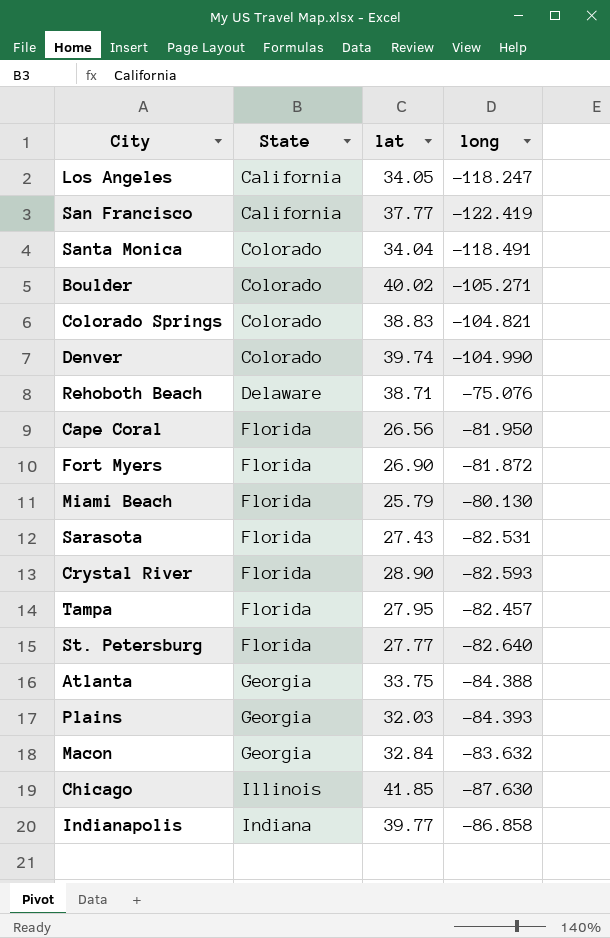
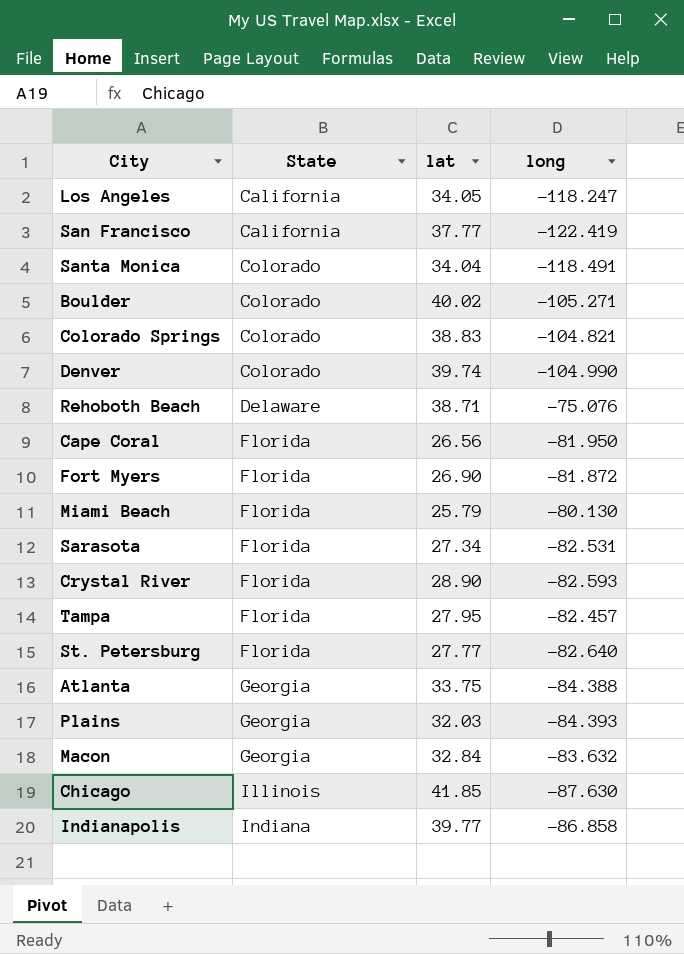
Sarasota | lat: 27.43 -> 27.34

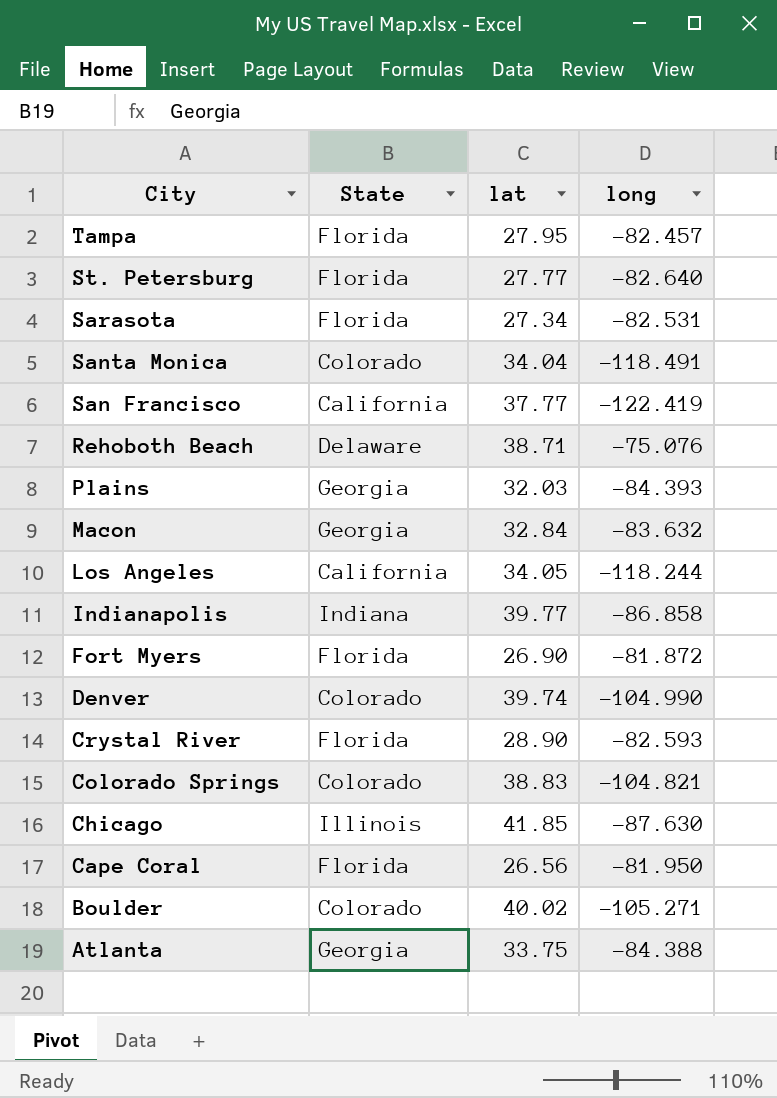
row order: State ascending -> City descending
row Miami Beach: Florida | 25.79 | -80.130 -> none
Los Angeles | long: -118.247 -> -118.244

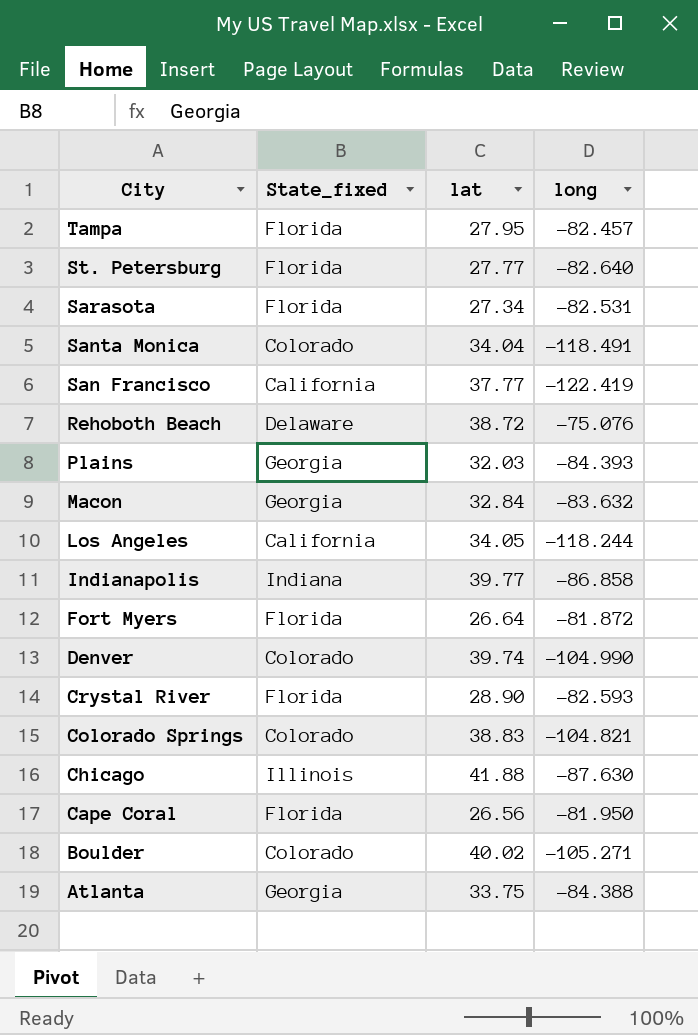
column name: State -> State_fixed
Rehoboth Beach | lat: 38.71 -> 38.72
Fort Myers | lat: 26.90 -> 26.64
Chicago | lat: 41.85 -> 41.88

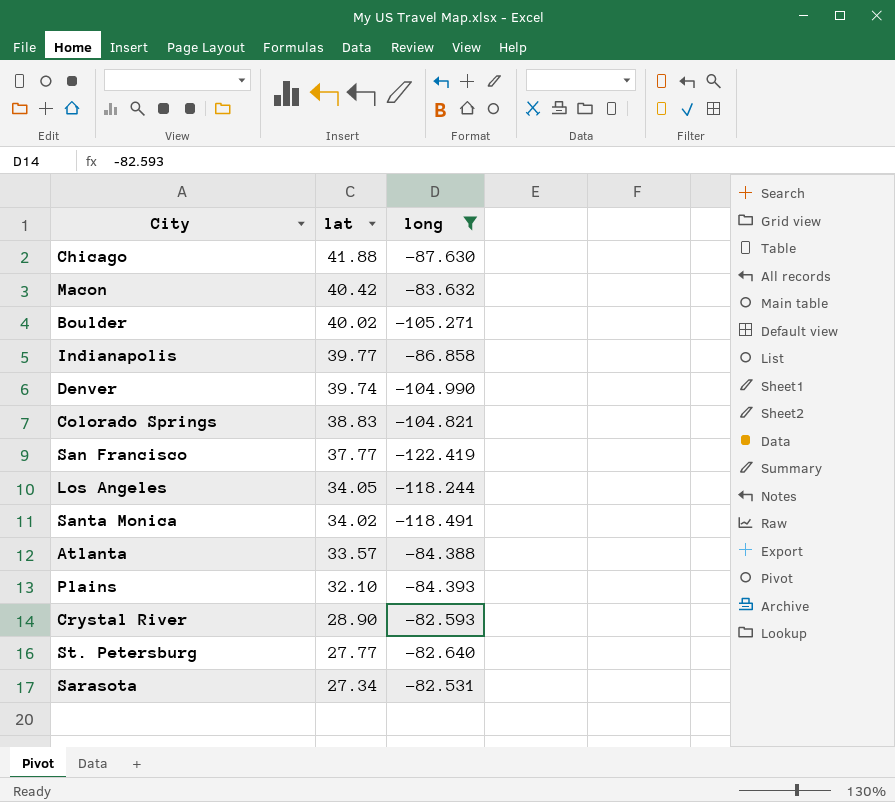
filter: none -> long <= -82.531
row order: City descending -> lat descending
column State_fixed | position: 2 -> none
Macon | lat: 32.84 -> 40.42
Santa Monica | lat: 34.04 -> 34.02
Atlanta | lat: 33.75 -> 33.57
Plains | lat: 32.03 -> 32.10

